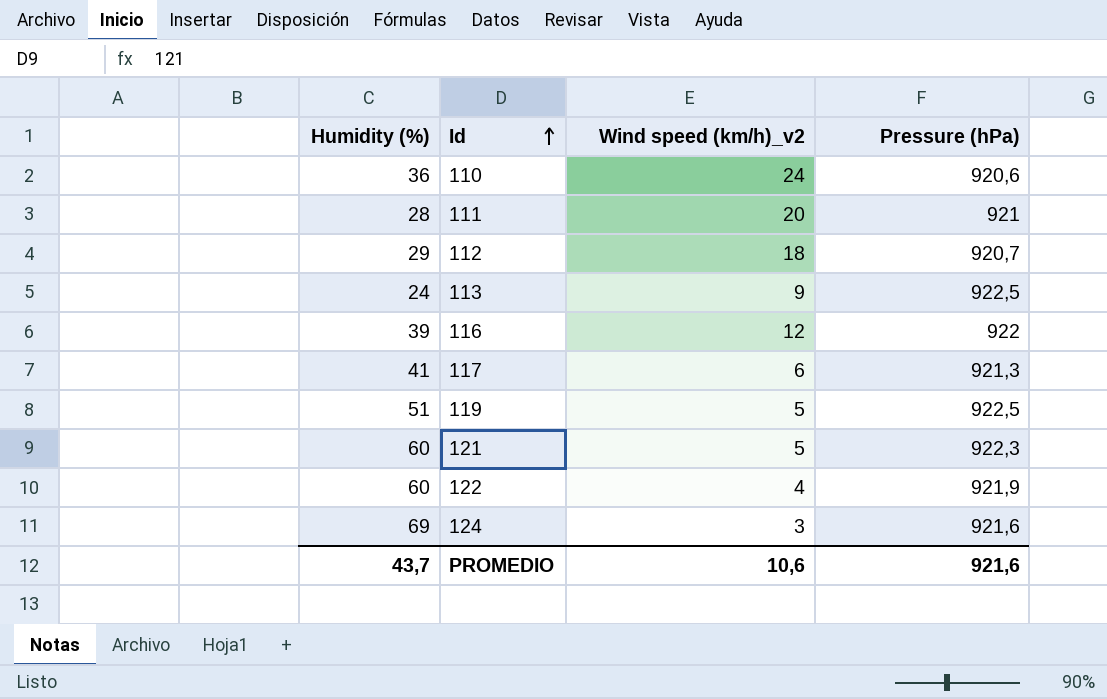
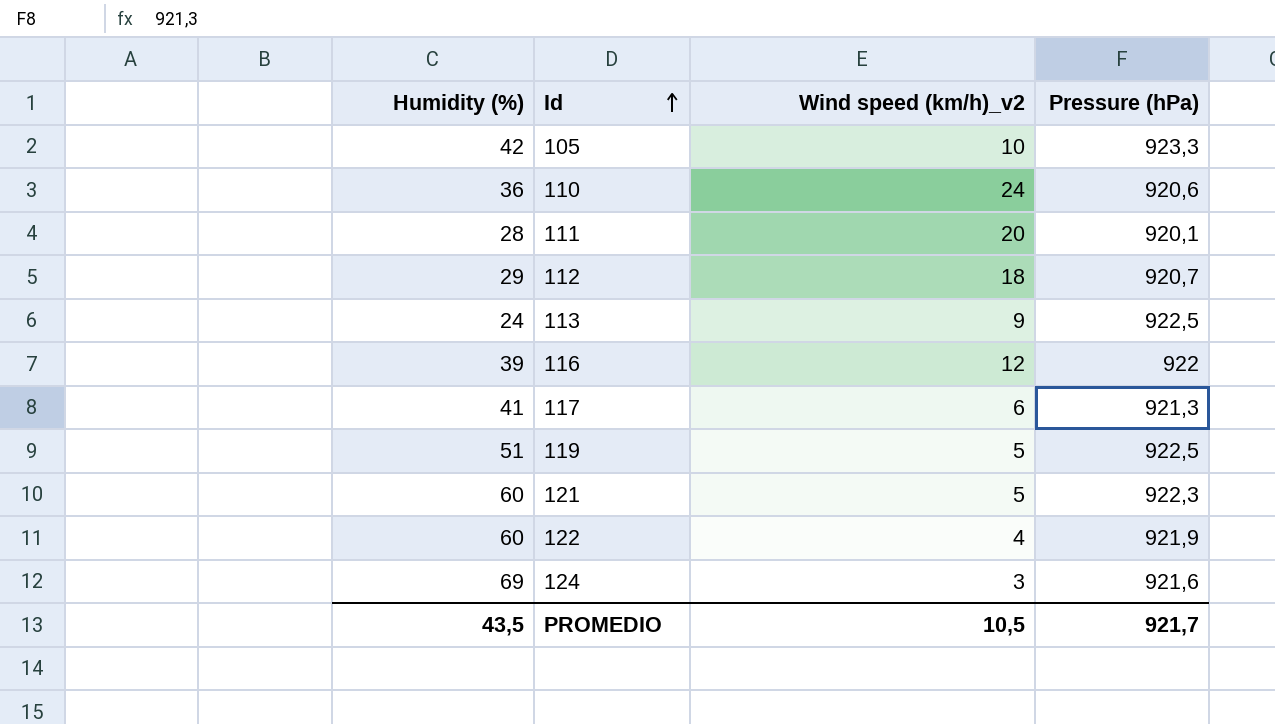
row 105: none -> 42 | 10 | 923,3
111 | Pressure (hPa): 921 -> 920,1
PROMEDIO | Humidity (%): 43,7 -> 43,5
PROMEDIO | Wind speed (km/h)_v2: 10,6 -> 10,5
PROMEDIO | Pressure (hPa): 921,6 -> 921,7

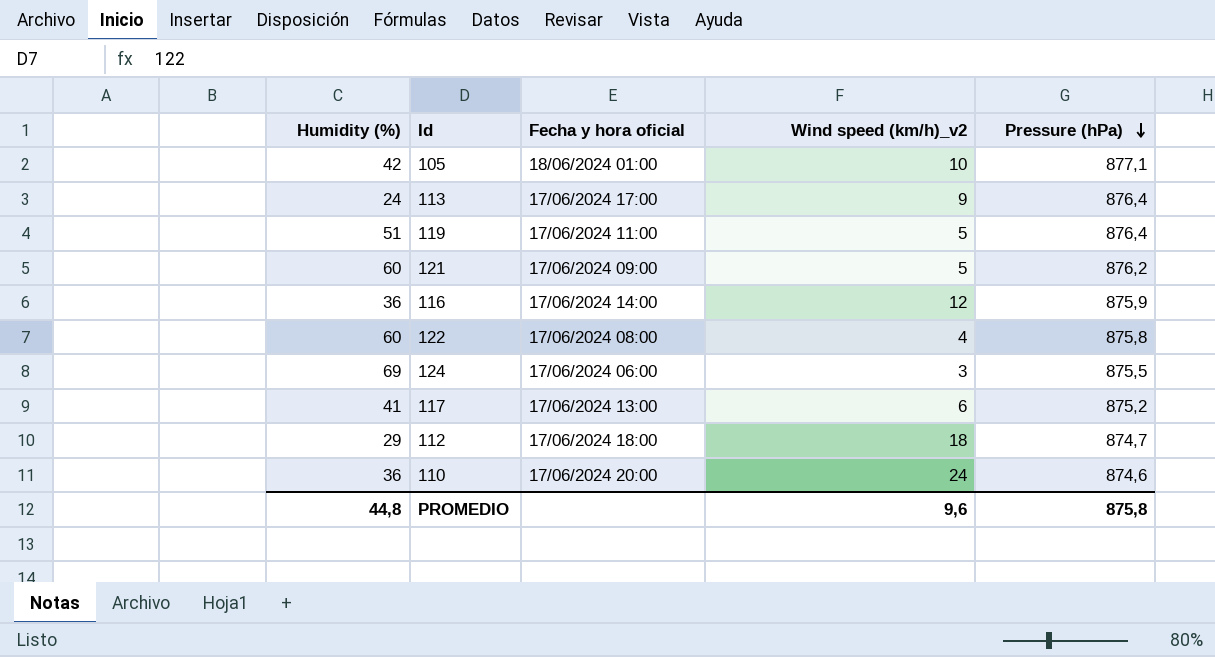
row order: Id ascending -> Pressure (hPa) descending
column Fecha y hora oficial | position: none -> 3
row 111: 28 | 20 | 920,1 -> none
105 | Pressure (hPa): 923,3 -> 877,1
113 | Pressure (hPa): 922,5 -> 876,4
119 | Pressure (hPa): 922,5 -> 876,4
121 | Pressure (hPa): 922,3 -> 876,2
116 | Humidity (%): 39 -> 36
116 | Pressure (hPa): 922 -> 875,9
122 | Pressure (hPa): 921,9 -> 875,8
124 | Pressure (hPa): 921,6 -> 875,5
117 | Pressure (hPa): 921,3 -> 875,2
112 | Pressure (hPa): 920,7 -> 874,7
110 | Pressure (hPa): 920,6 -> 874,6
PROMEDIO | Humidity (%): 43,5 -> 44,8
PROMEDIO | Wind speed (km/h)_v2: 10,5 -> 9,6
PROMEDIO | Pressure (hPa): 921,7 -> 875,8

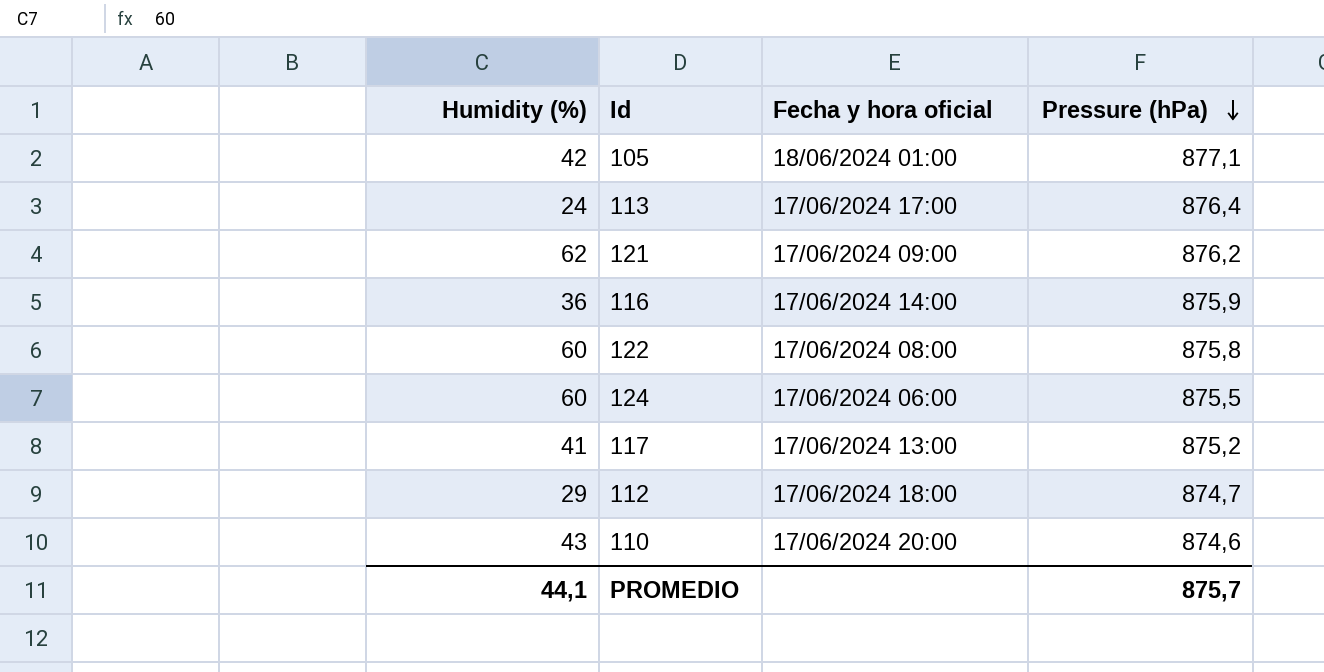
column Wind speed (km/h)_v2 | position: 4 -> none
row 119: 51 | 17/06/2024 11:00 | 5 | 876,4 -> none
121 | Humidity (%): 60 -> 62
124 | Humidity (%): 69 -> 60
110 | Humidity (%): 36 -> 43
PROMEDIO | Humidity (%): 44,8 -> 44,1
PROMEDIO | Pressure (hPa): 875,8 -> 875,7

